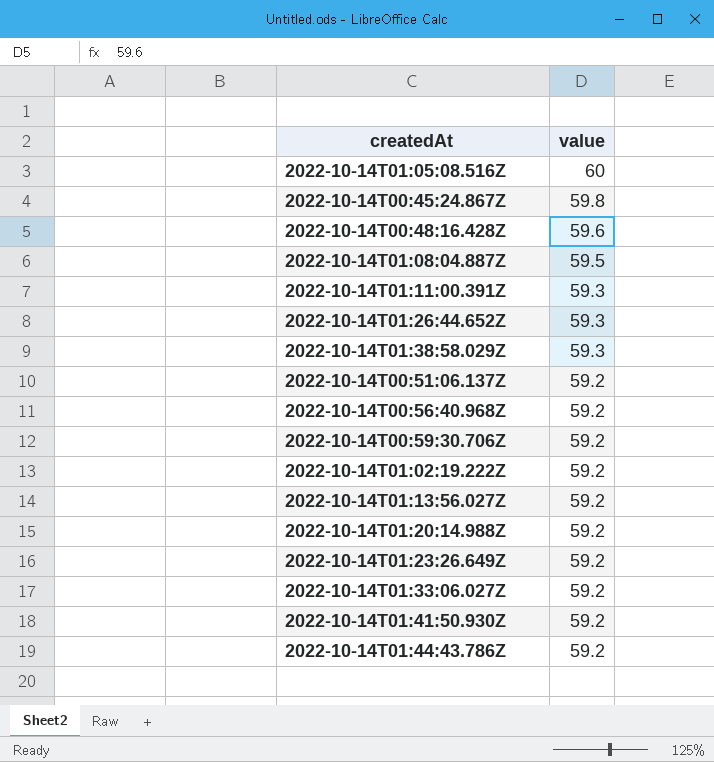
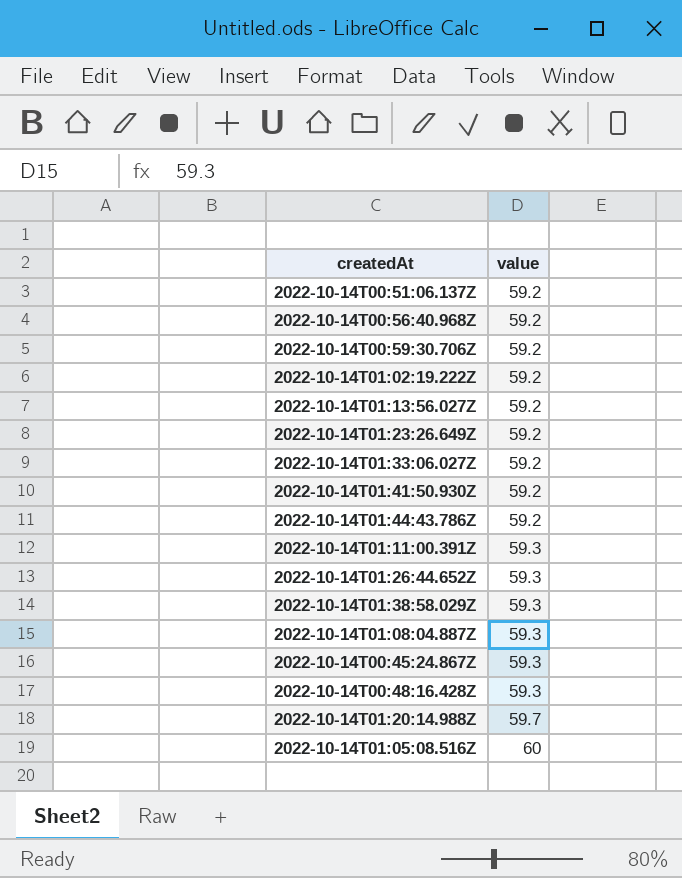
row order: value descending -> value ascending
2022-10-14T01:08:04.887Z | value: 59.5 -> 59.3
2022-10-14T00:45:24.867Z | value: 59.8 -> 59.3
2022-10-14T00:48:16.428Z | value: 59.6 -> 59.3
2022-10-14T01:20:14.988Z | value: 59.2 -> 59.7

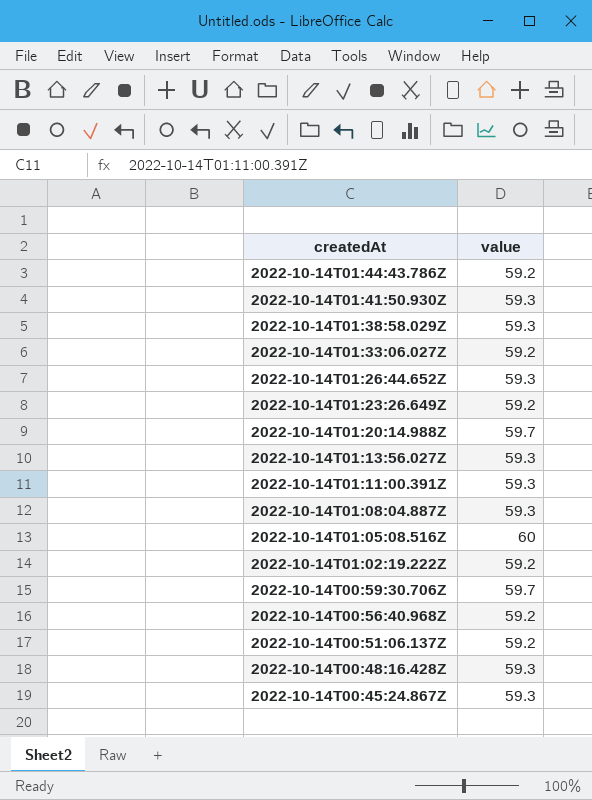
row order: value ascending -> createdAt descending
2022-10-14T01:41:50.930Z | value: 59.2 -> 59.3
2022-10-14T01:13:56.027Z | value: 59.2 -> 59.3
2022-10-14T00:59:30.706Z | value: 59.2 -> 59.7

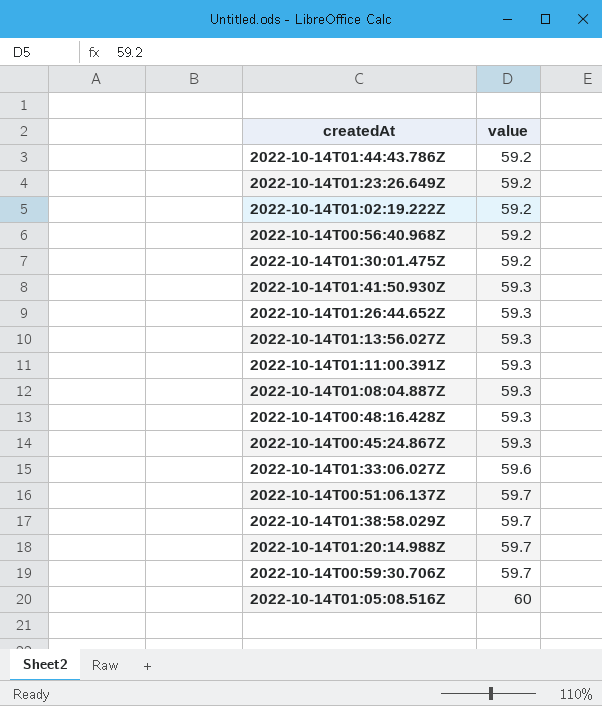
row order: createdAt descending -> value ascending
row 2022-10-14T01:30:01.475Z: none -> 59.2
2022-10-14T01:33:06.027Z | value: 59.2 -> 59.6
2022-10-14T00:51:06.137Z | value: 59.2 -> 59.7
2022-10-14T01:38:58.029Z | value: 59.3 -> 59.7

